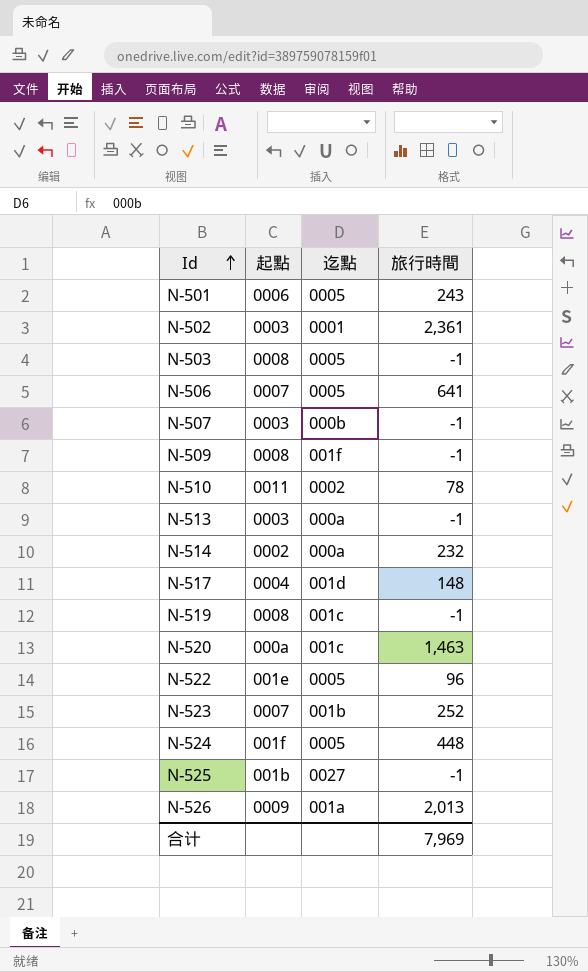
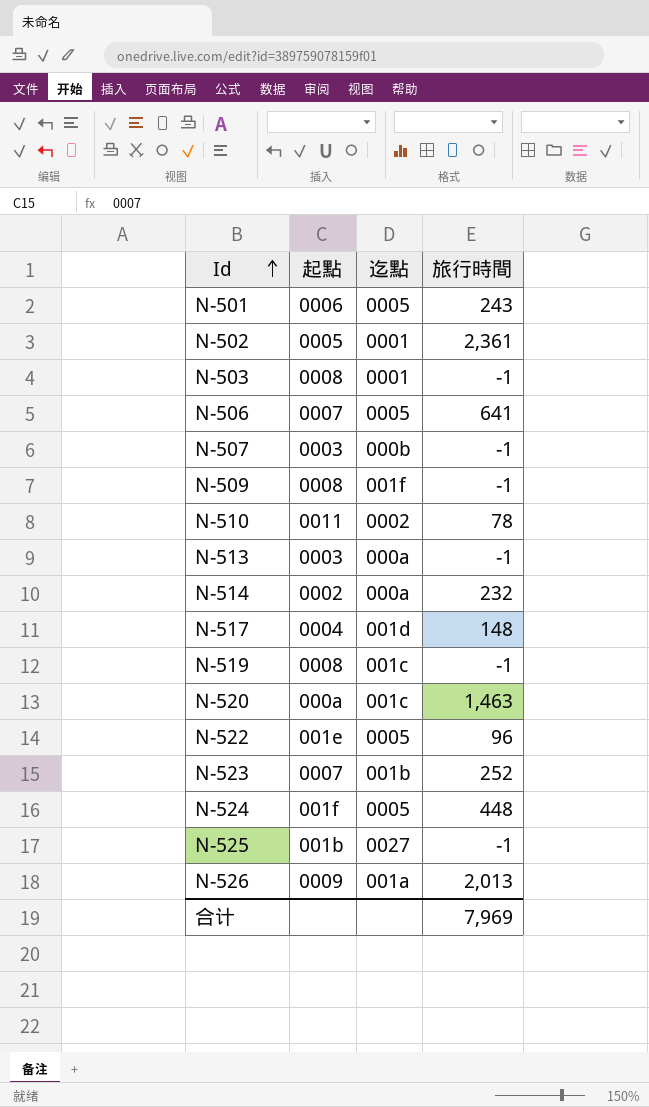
N-502 | 起點: 0003 -> 0005
N-503 | 迄點: 0005 -> 0001

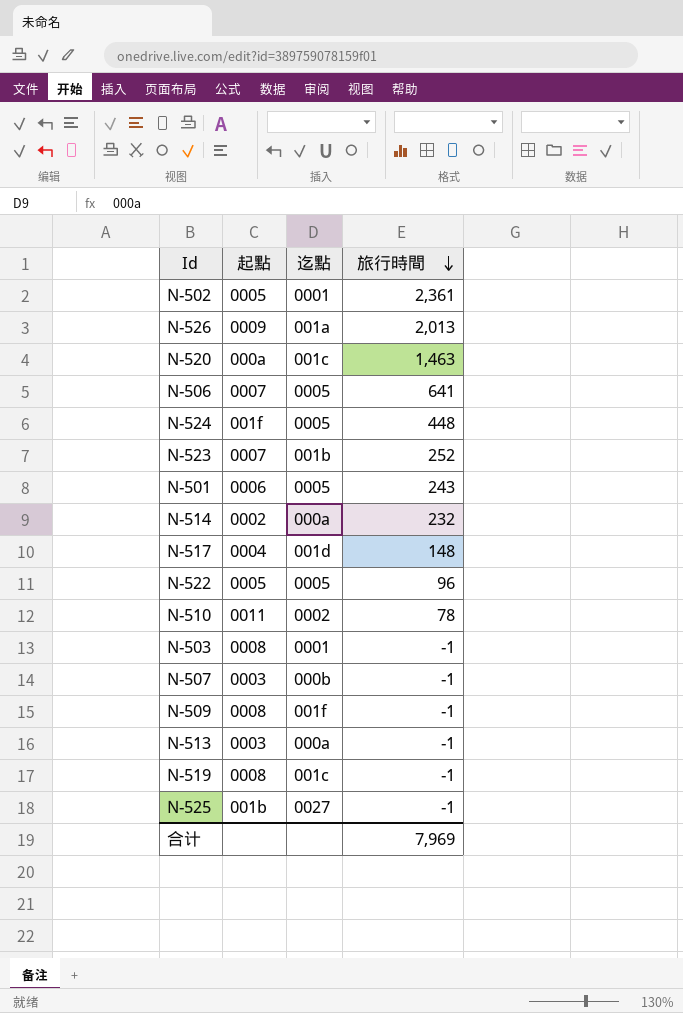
row order: Id ascending -> 旅行時間 descending
N-522 | 起點: 001e -> 0005

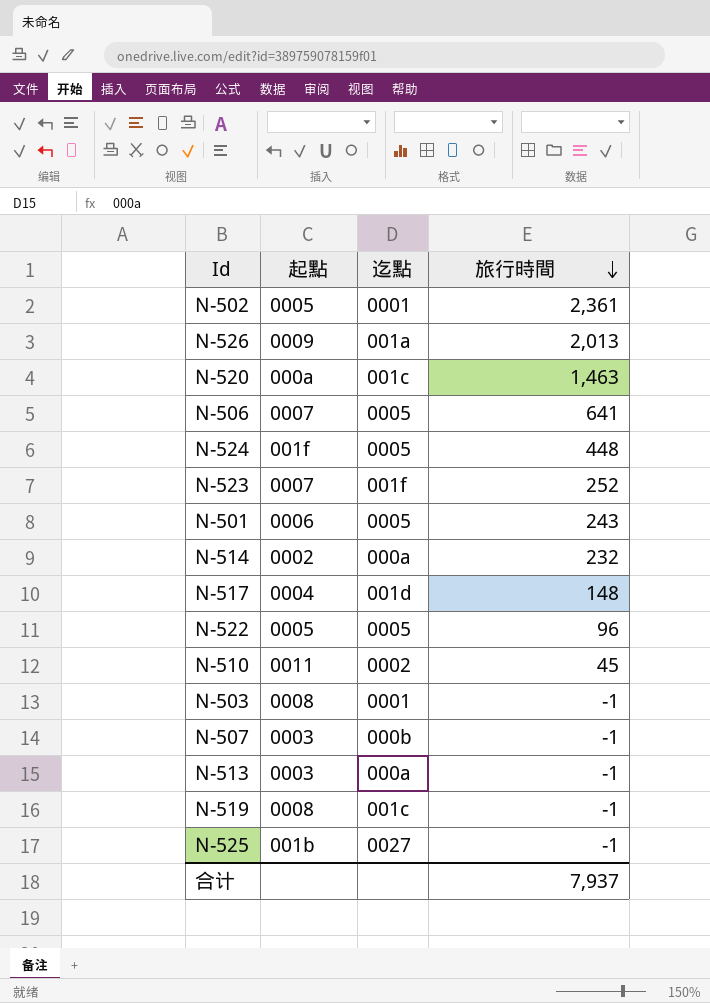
row N-509: 0008 | 001f | -1 -> none
N-523 | 迄點: 001b -> 001f
N-510 | 旅行時間: 78 -> 45
合计 | 旅行時間: 7,969 -> 7,937

